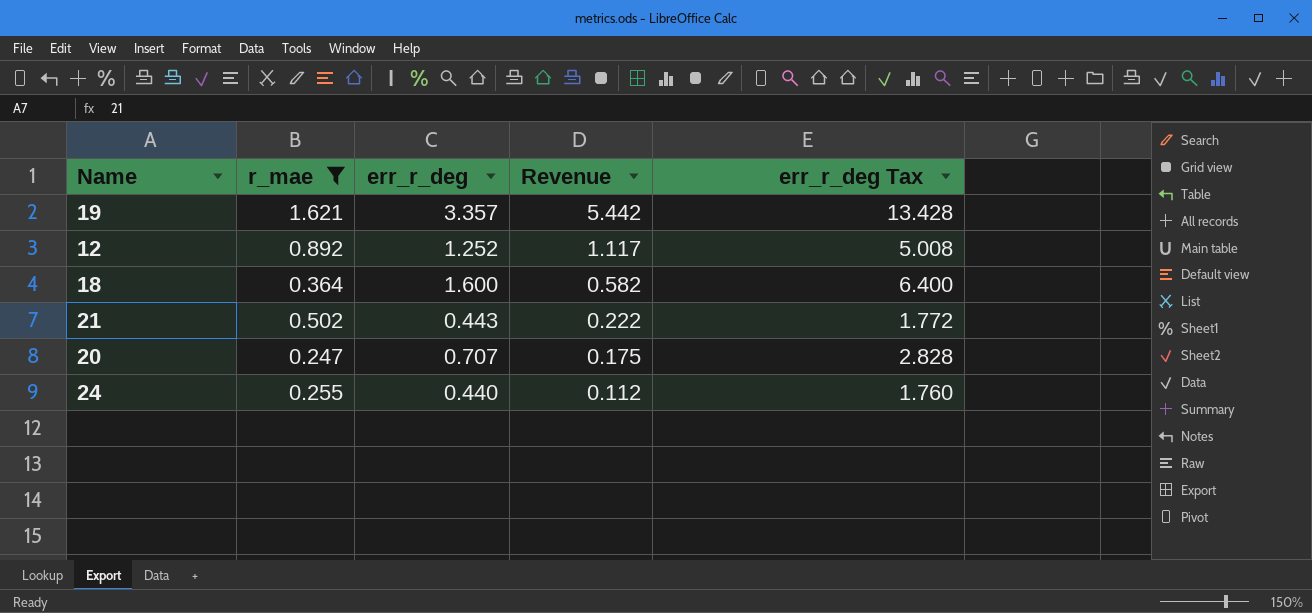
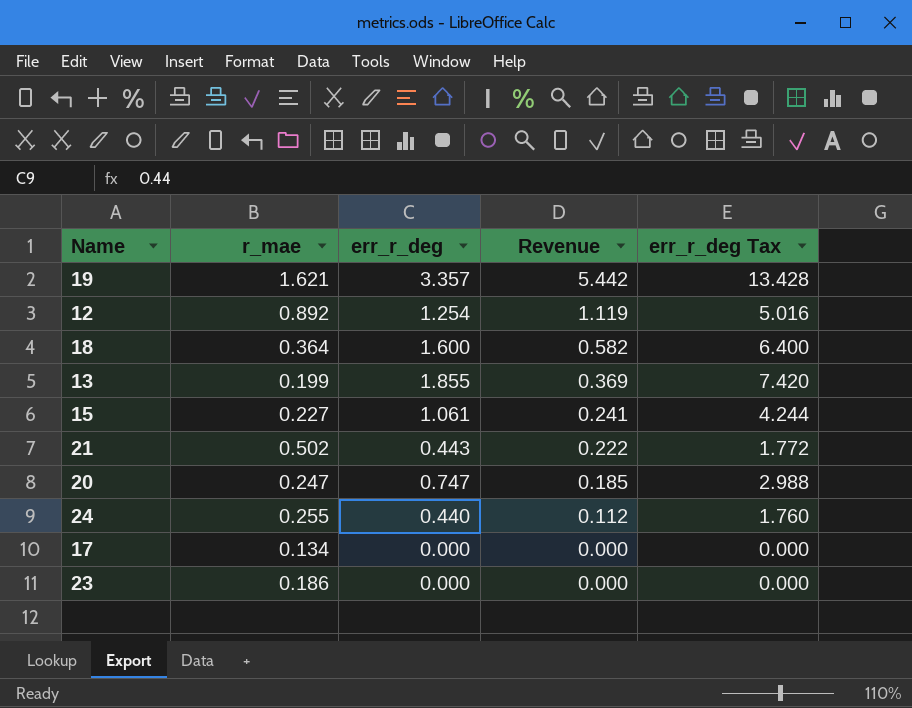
filter: r_mae >= 0.247 -> none
12 | err_r_deg: 1.252 -> 1.254
12 | Revenue: 1.117 -> 1.119
12 | err_r_deg Tax: 5.008 -> 5.016
20 | err_r_deg: 0.707 -> 0.747
20 | Revenue: 0.175 -> 0.185
20 | err_r_deg Tax: 2.828 -> 2.988

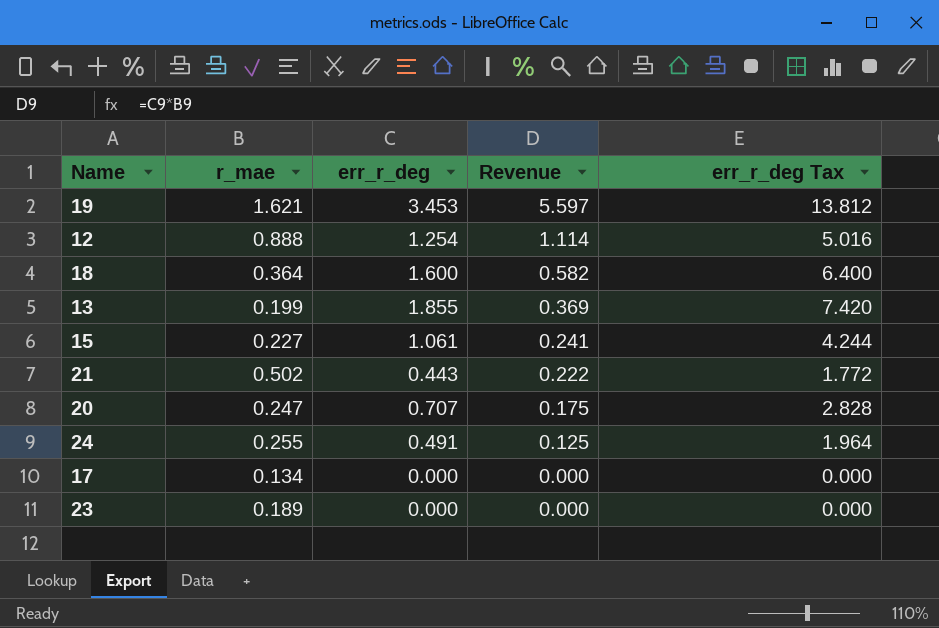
19 | err_r_deg: 3.357 -> 3.453
19 | Revenue: 5.442 -> 5.597
19 | err_r_deg Tax: 13.428 -> 13.812
12 | r_mae: 0.892 -> 0.888
12 | Revenue: 1.119 -> 1.114
20 | err_r_deg: 0.747 -> 0.707
20 | Revenue: 0.185 -> 0.175
20 | err_r_deg Tax: 2.988 -> 2.828
24 | err_r_deg: 0.440 -> 0.491
24 | Revenue: 0.112 -> 0.125
24 | err_r_deg Tax: 1.760 -> 1.964
23 | r_mae: 0.186 -> 0.189

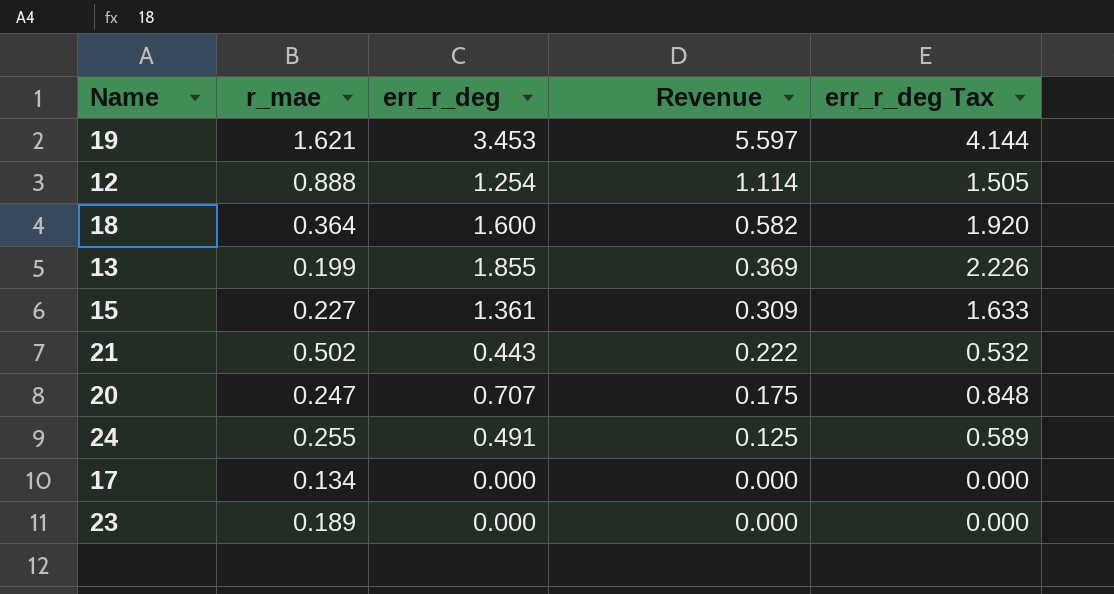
column err_r_deg Tax | formula: [err_r_deg] * 4 -> [err_r_deg] * 1.2
15 | err_r_deg: 1.061 -> 1.361
15 | Revenue: 0.241 -> 0.309

